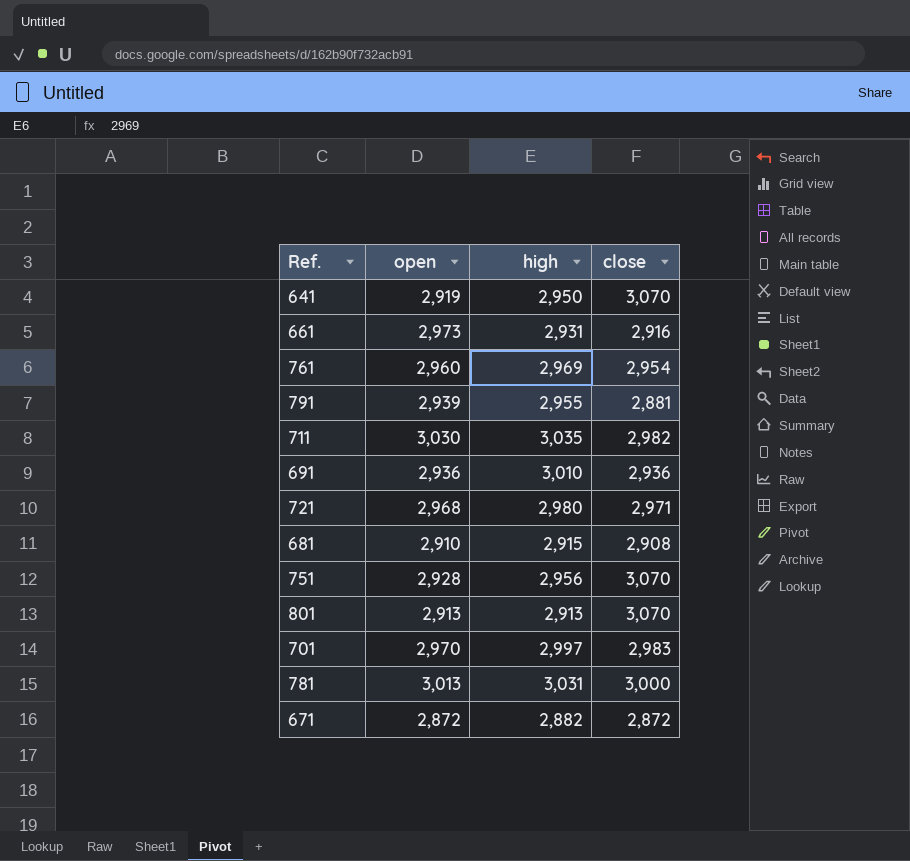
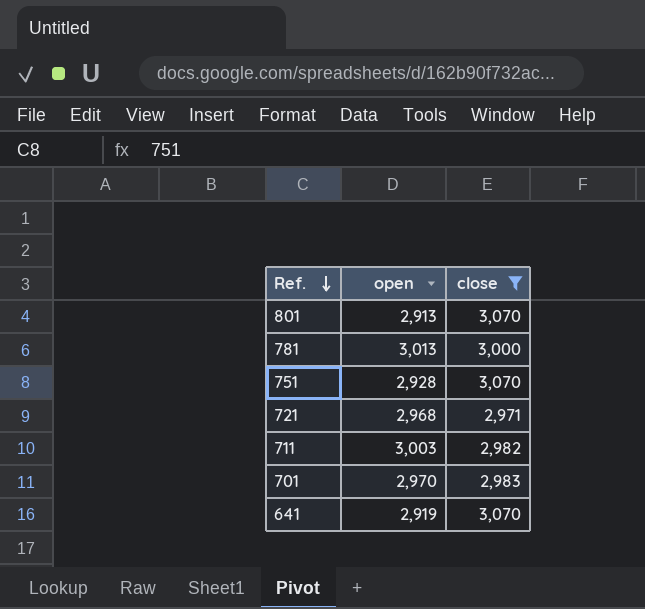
filter: none -> close >= 2,971
row order: none -> Ref. descending
column high | position: 3 -> none
711 | open: 3,030 -> 3,003

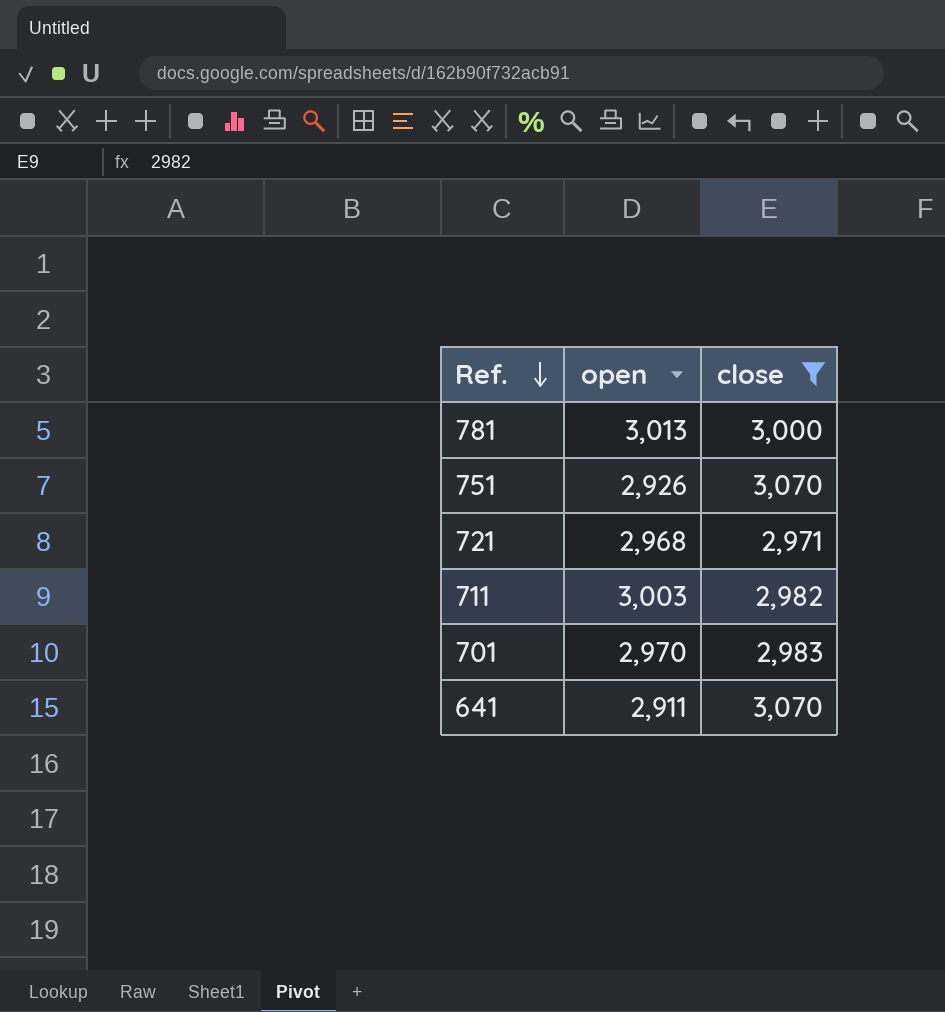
row 801: 2,913 | 3,070 -> none
751 | open: 2,928 -> 2,926
641 | open: 2,919 -> 2,911

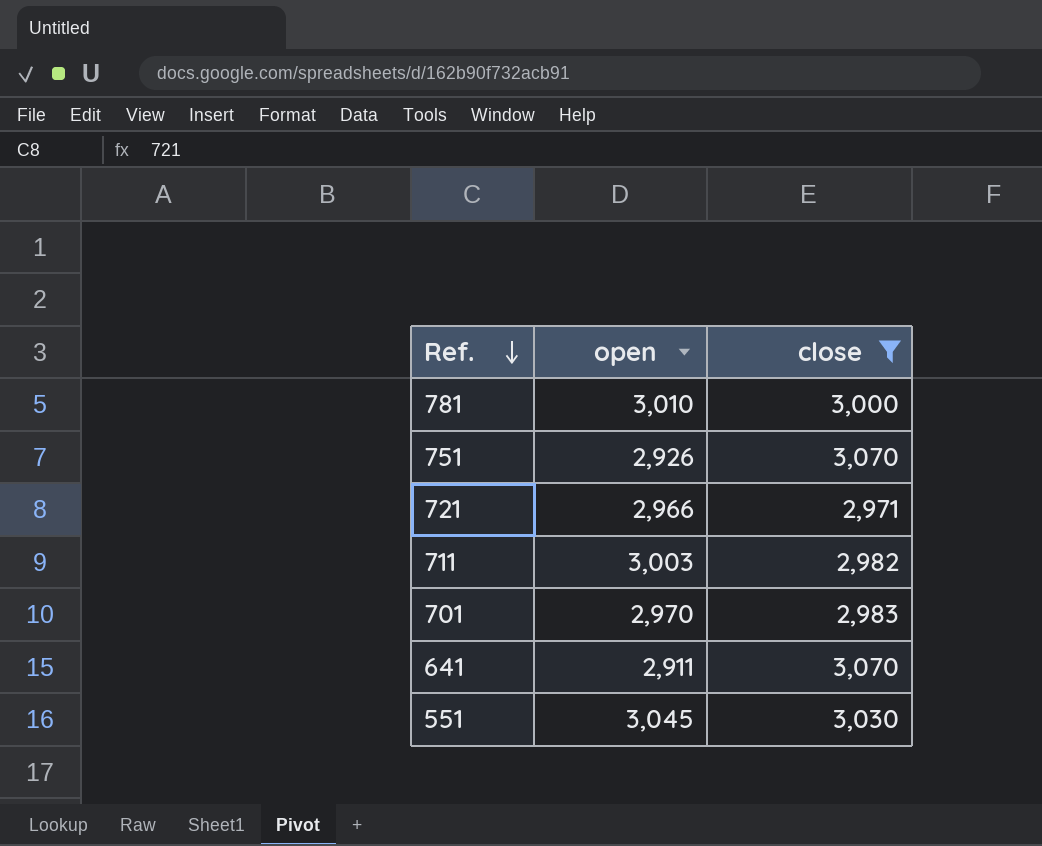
781 | open: 3,013 -> 3,010
721 | open: 2,968 -> 2,966
row 551: none -> 3,045 | 3,030

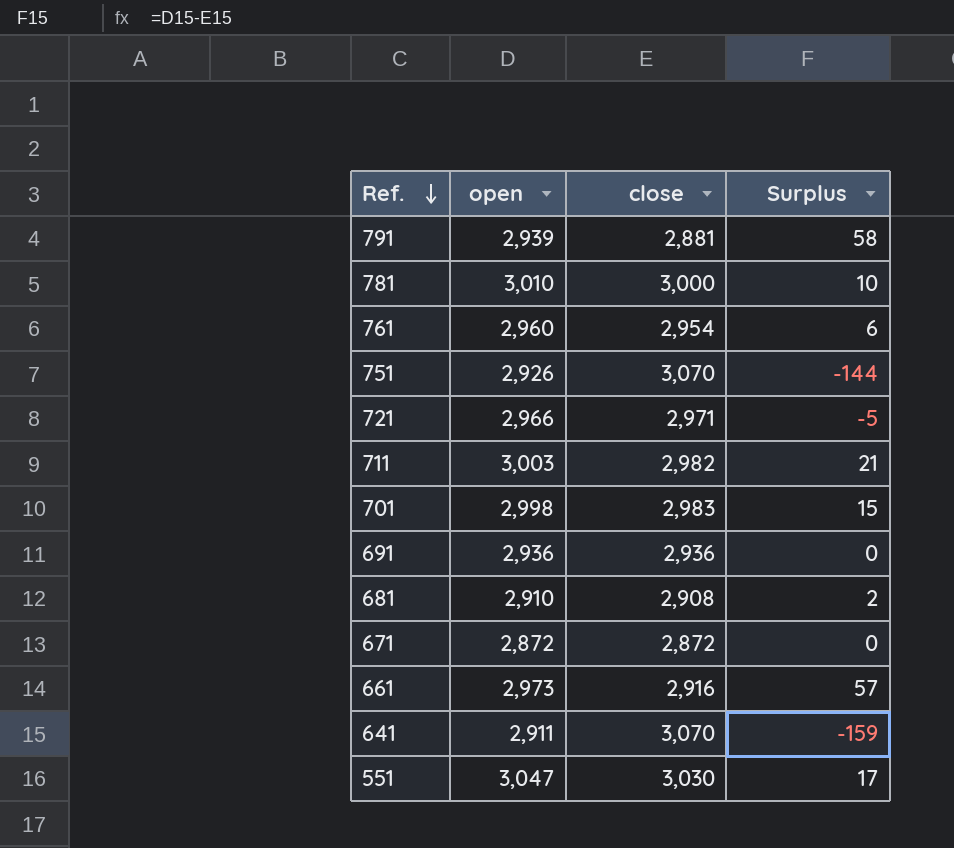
filter: close >= 2,971 -> none
column Surplus | formula: none -> [open] - [close]
701 | open: 2,970 -> 2,998
551 | open: 3,045 -> 3,047

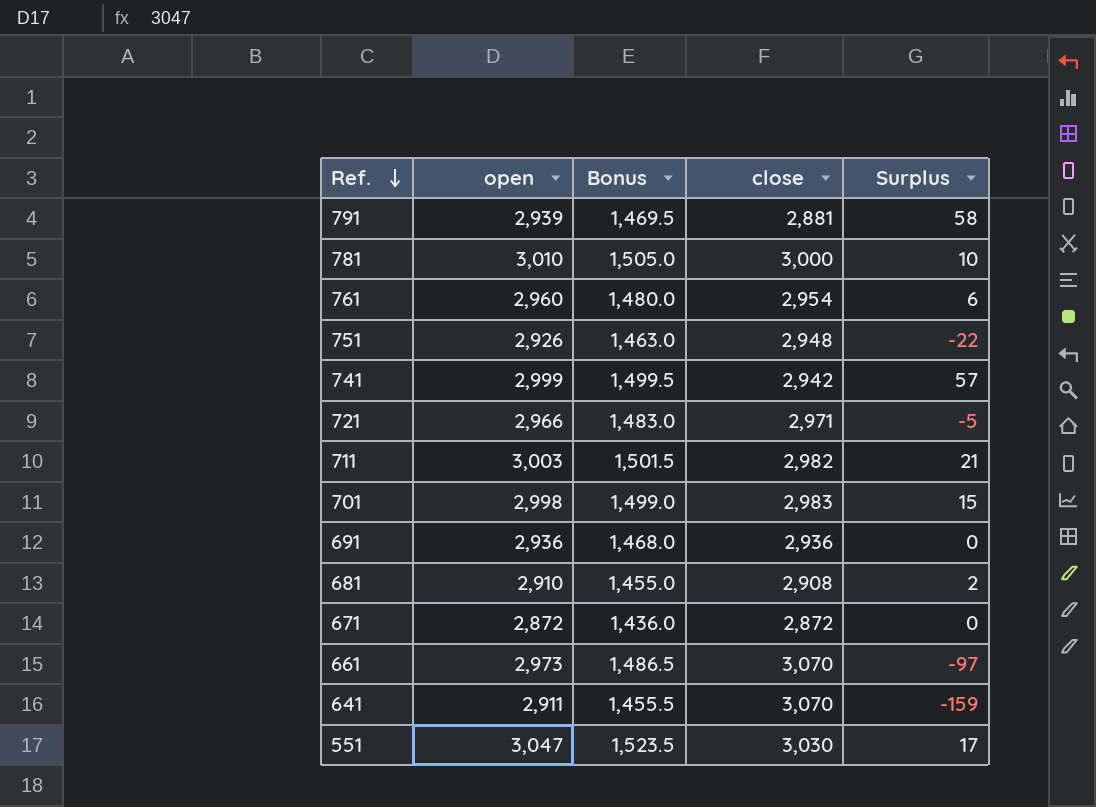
column Bonus | formula: none -> [open] * 0.5
751 | close: 3,070 -> 2,948
751 | Surplus: -144 -> -22
row 741: none -> 2,999 | 1,499.5 | 2,942 | 57
661 | close: 2,916 -> 3,070
661 | Surplus: 57 -> -97

